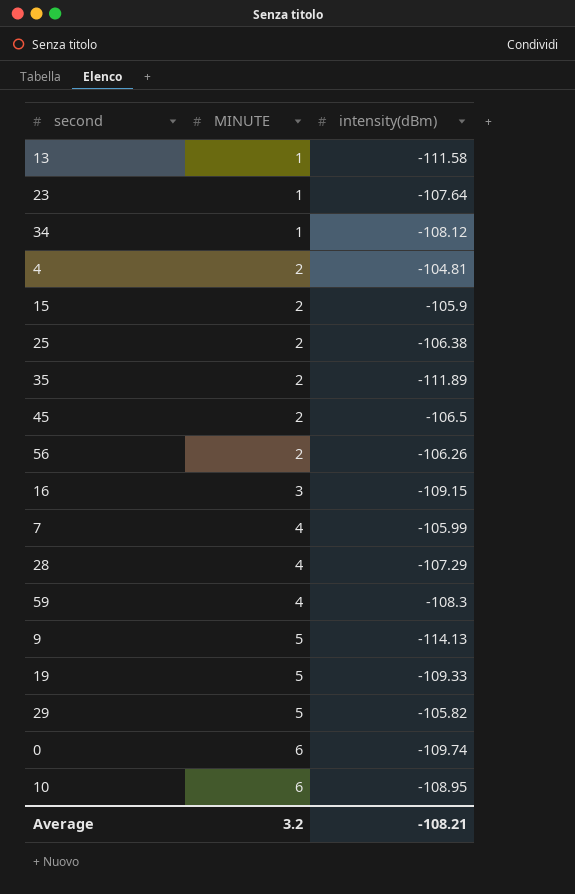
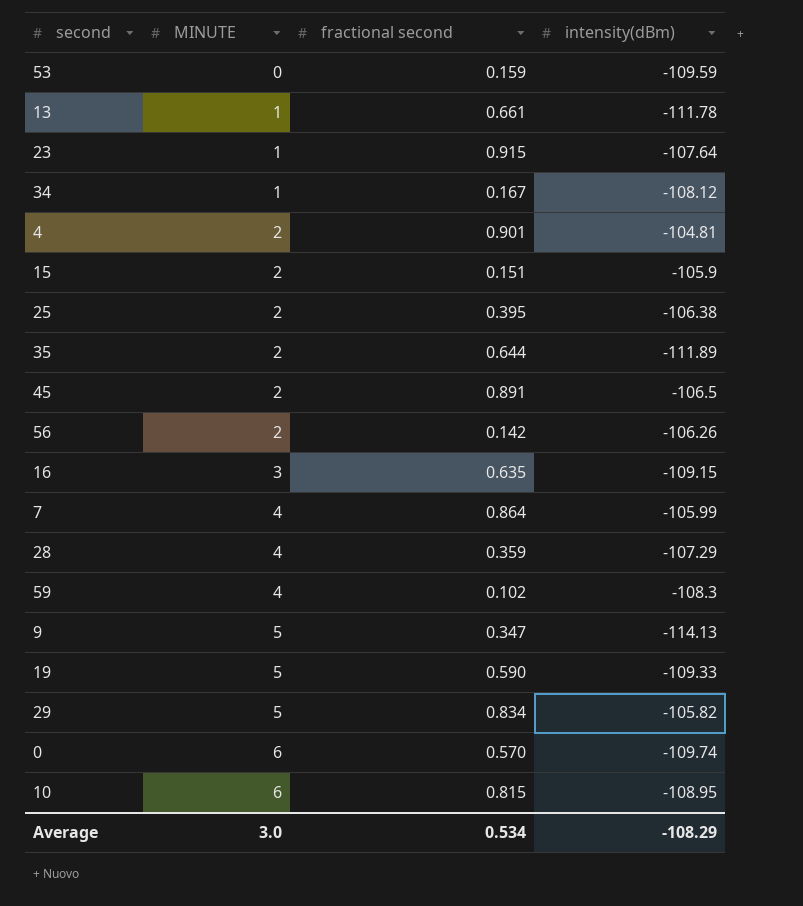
column fractional second | position: none -> 3
row 53: none -> 0 | 0.159 | -109.59
13 | intensity(dBm): -111.58 -> -111.78
Average | MINUTE: 3.2 -> 3.0
Average | intensity(dBm): -108.21 -> -108.29

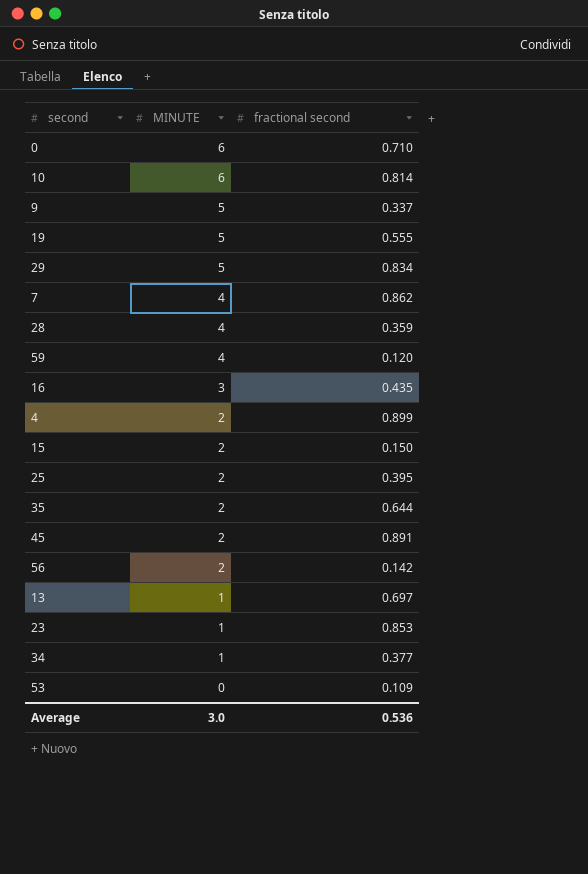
row order: MINUTE ascending -> MINUTE descending
column intensity(dBm) | position: 4 -> none
0 | fractional second: 0.570 -> 0.710
10 | fractional second: 0.815 -> 0.814
9 | fractional second: 0.347 -> 0.337
19 | fractional second: 0.590 -> 0.555
7 | fractional second: 0.864 -> 0.862
59 | fractional second: 0.102 -> 0.120
16 | fractional second: 0.635 -> 0.435
4 | fractional second: 0.901 -> 0.899
15 | fractional second: 0.151 -> 0.150
13 | fractional second: 0.661 -> 0.697
23 | fractional second: 0.915 -> 0.853
34 | fractional second: 0.167 -> 0.377
53 | fractional second: 0.159 -> 0.109
Average | fractional second: 0.534 -> 0.536

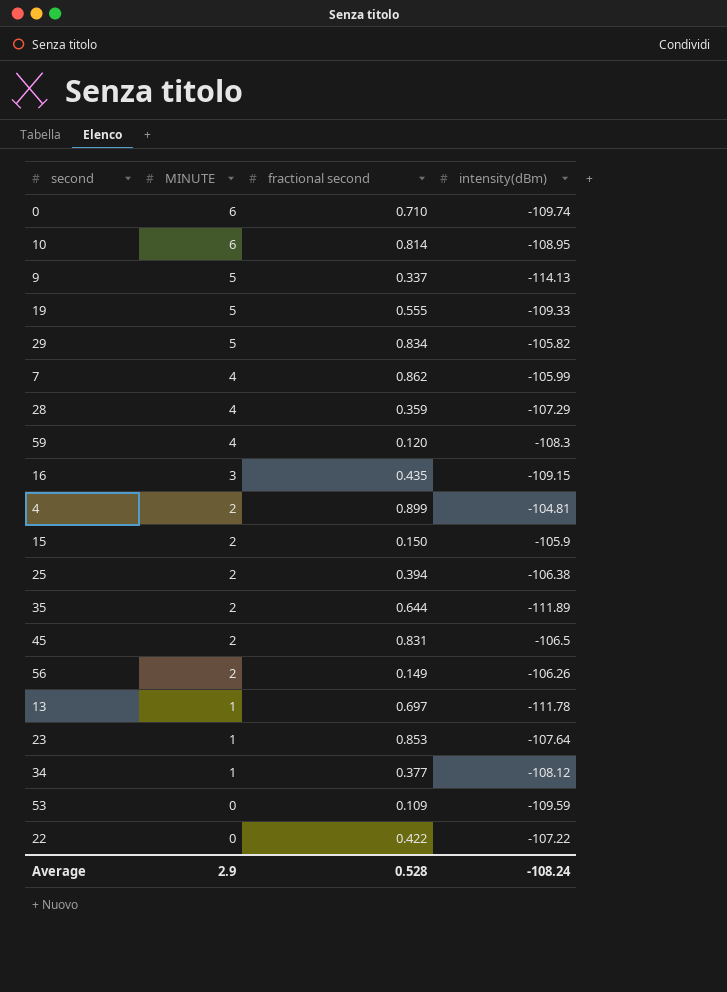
column intensity(dBm) | position: none -> 4
25 | fractional second: 0.395 -> 0.394
45 | fractional second: 0.891 -> 0.831
56 | fractional second: 0.142 -> 0.149
row 22: none -> 0 | 0.422 | -107.22
Average | MINUTE: 3.0 -> 2.9
Average | fractional second: 0.536 -> 0.528

